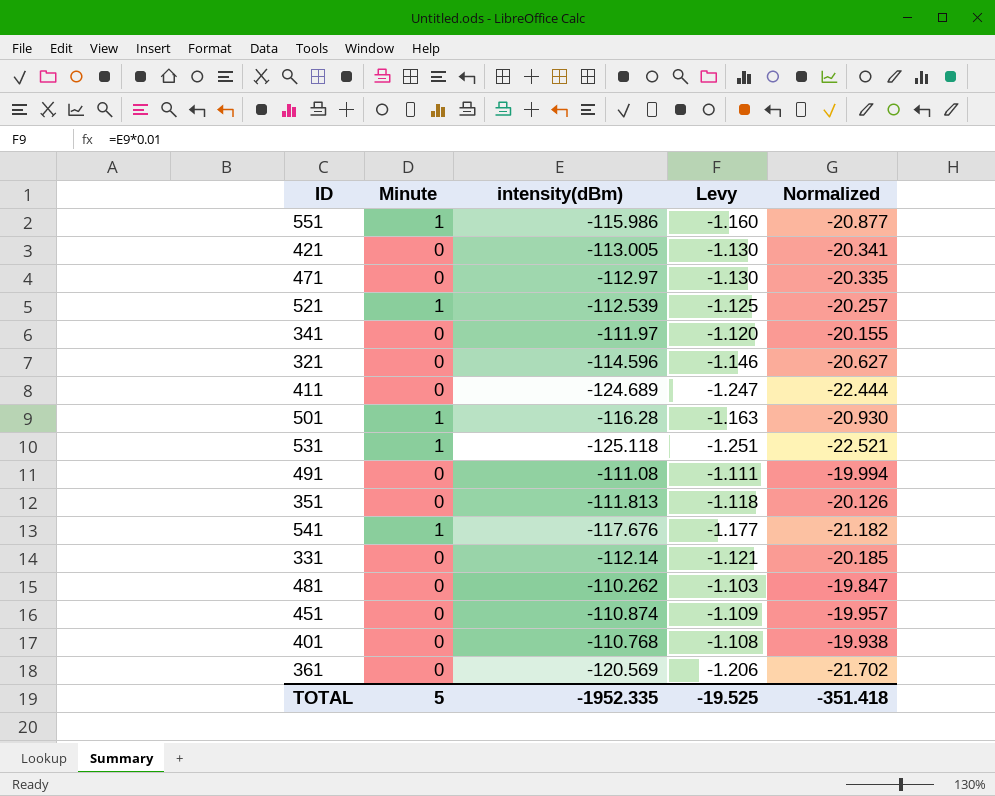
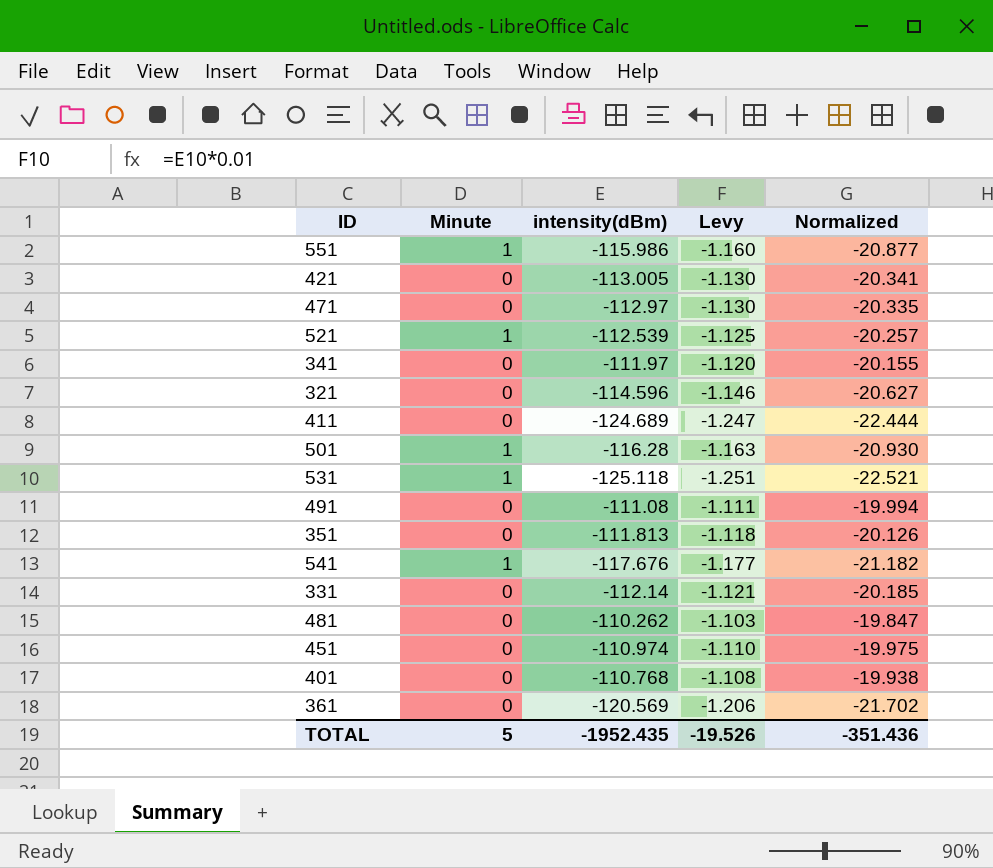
451 | intensity(dBm): -110.874 -> -110.974
451 | Levy: -1.109 -> -1.110
451 | Normalized: -19.957 -> -19.975
TOTAL | intensity(dBm): -1952.335 -> -1952.435
TOTAL | Levy: -19.525 -> -19.526
TOTAL | Normalized: -351.418 -> -351.436

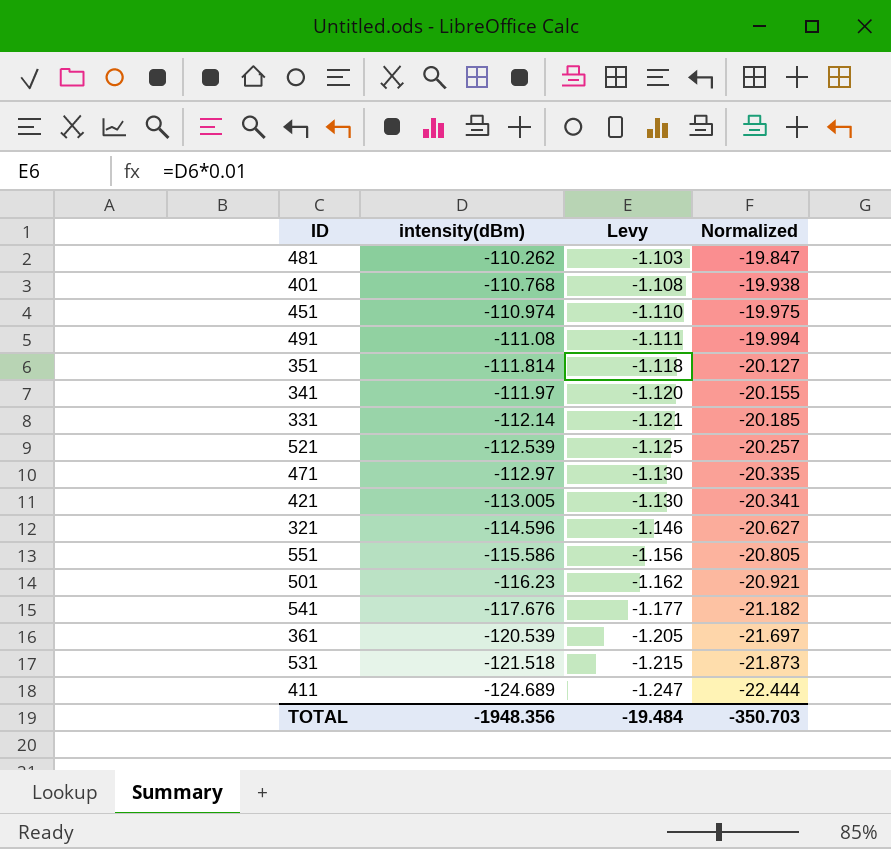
row order: none -> intensity(dBm) descending
column Minute | position: 2 -> none
351 | intensity(dBm): -111.813 -> -111.814
351 | Normalized: -20.126 -> -20.127
551 | intensity(dBm): -115.986 -> -115.586
551 | Levy: -1.160 -> -1.156
551 | Normalized: -20.877 -> -20.805
501 | intensity(dBm): -116.28 -> -116.23
501 | Levy: -1.163 -> -1.162
501 | Normalized: -20.930 -> -20.921
361 | intensity(dBm): -120.569 -> -120.539
361 | Levy: -1.206 -> -1.205
361 | Normalized: -21.702 -> -21.697
531 | intensity(dBm): -125.118 -> -121.518
531 | Levy: -1.251 -> -1.215
531 | Normalized: -22.521 -> -21.873
TOTAL | intensity(dBm): -1952.435 -> -1948.356
TOTAL | Levy: -19.526 -> -19.484
TOTAL | Normalized: -351.436 -> -350.703

